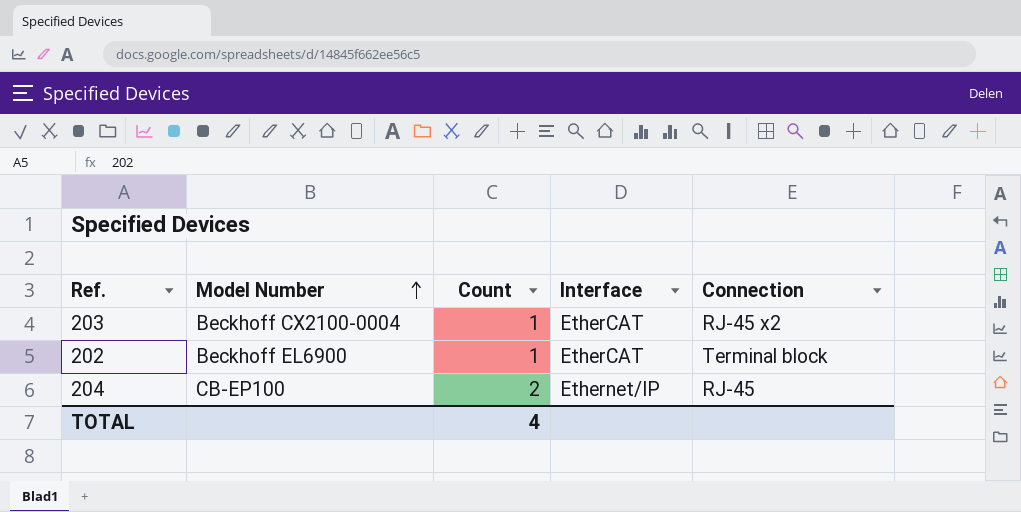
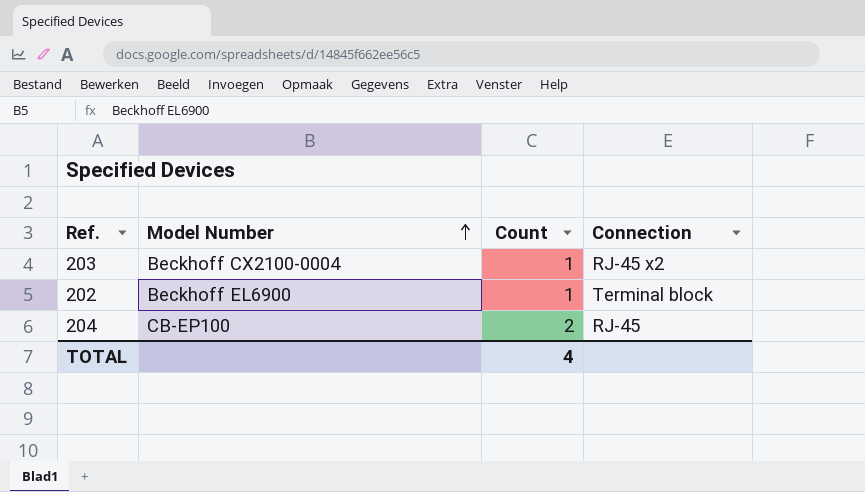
column Interface | position: 4 -> none

